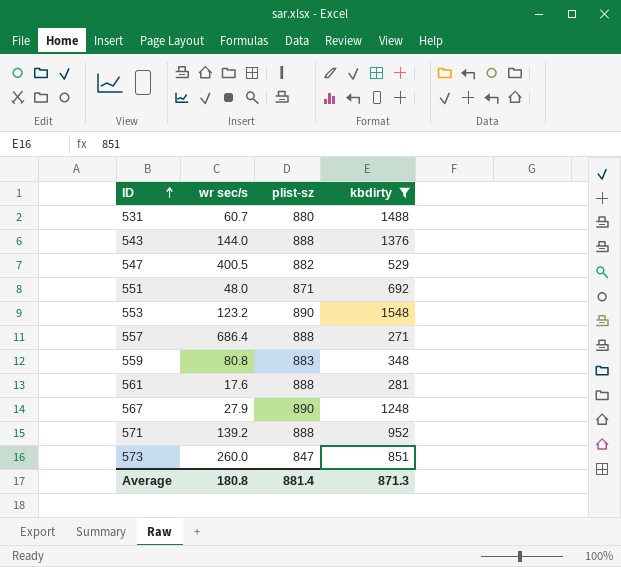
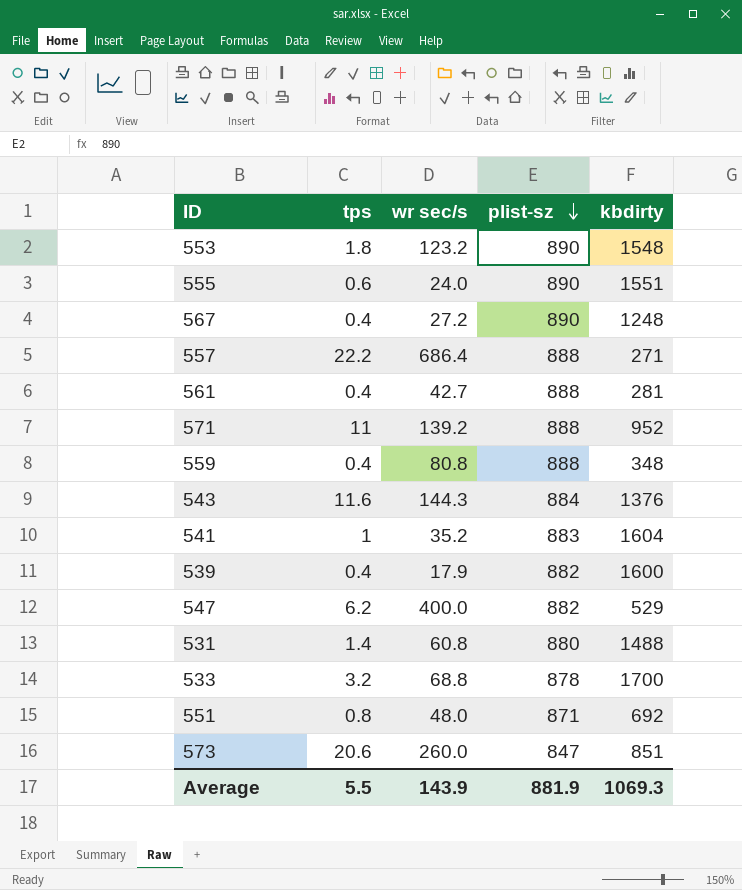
filter: kbdirty <= 1548 -> none
row order: ID ascending -> plist-sz descending
column tps | position: none -> 2
567 | wr sec/s: 27.9 -> 27.2
561 | wr sec/s: 17.6 -> 42.7
559 | plist-sz: 883 -> 888
543 | wr sec/s: 144.0 -> 144.3
543 | plist-sz: 888 -> 884
547 | wr sec/s: 400.5 -> 400.0
531 | wr sec/s: 60.7 -> 60.8
Average | wr sec/s: 180.8 -> 143.9
Average | plist-sz: 881.4 -> 881.9
Average | kbdirty: 871.3 -> 1069.3

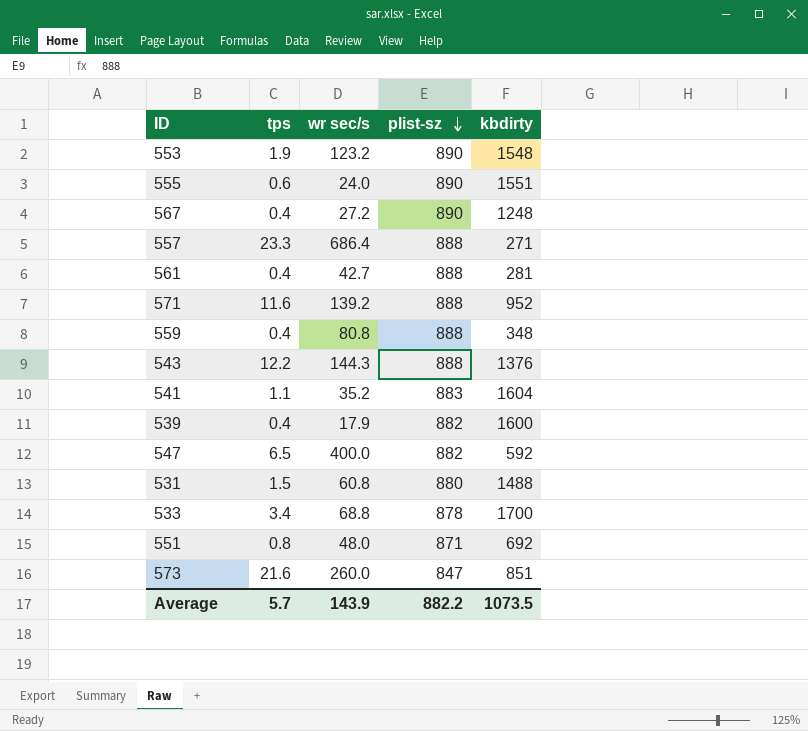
553 | tps: 1.8 -> 1.9
557 | tps: 22.2 -> 23.3
571 | tps: 11 -> 11.6
543 | tps: 11.6 -> 12.2
543 | plist-sz: 884 -> 888
541 | tps: 1 -> 1.1
547 | tps: 6.2 -> 6.5
547 | kbdirty: 529 -> 592
531 | tps: 1.4 -> 1.5
533 | tps: 3.2 -> 3.4
573 | tps: 20.6 -> 21.6
Average | tps: 5.5 -> 5.7
Average | plist-sz: 881.9 -> 882.2
Average | kbdirty: 1069.3 -> 1073.5

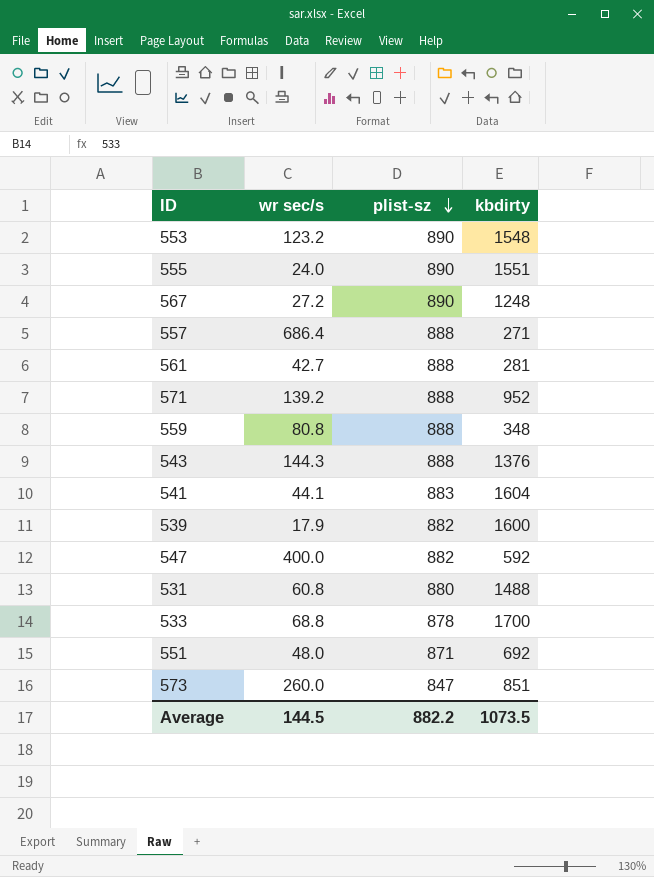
column tps | position: 2 -> none
541 | wr sec/s: 35.2 -> 44.1
Average | wr sec/s: 143.9 -> 144.5

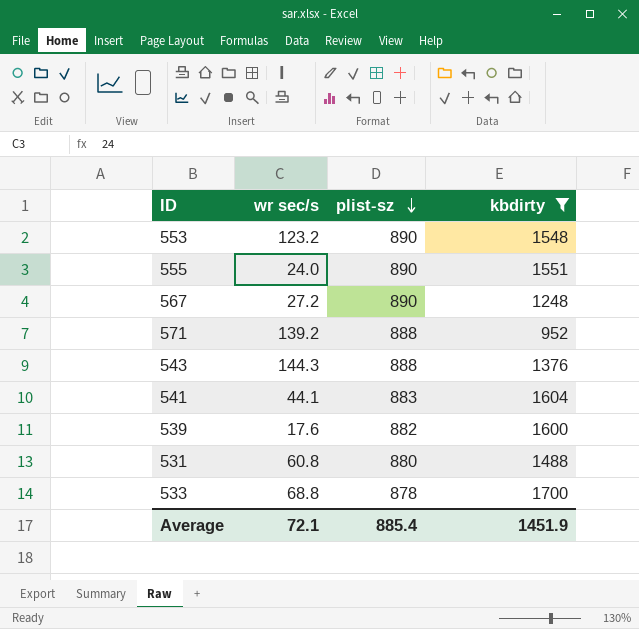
filter: none -> kbdirty >= 952
539 | wr sec/s: 17.9 -> 17.6
Average | wr sec/s: 144.5 -> 72.1
Average | plist-sz: 882.2 -> 885.4
Average | kbdirty: 1073.5 -> 1451.9

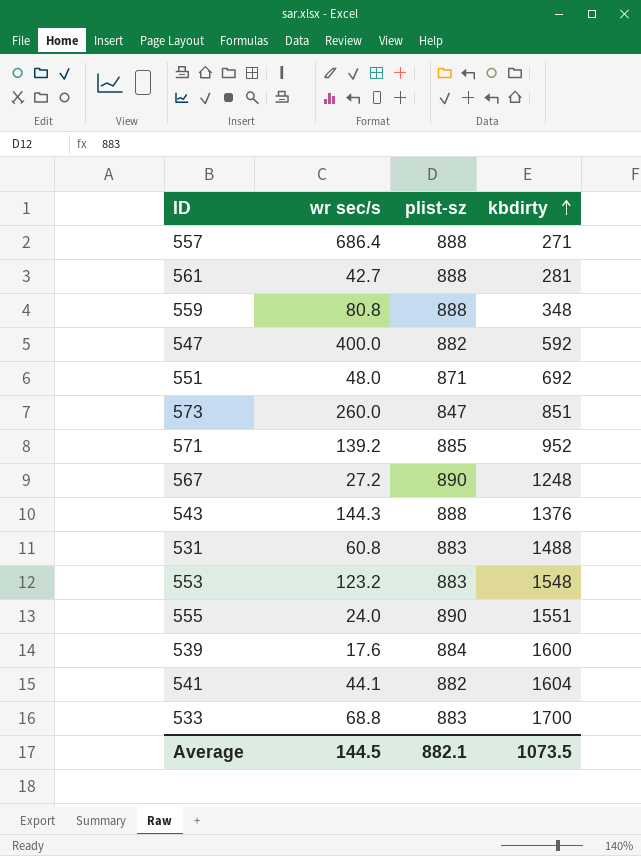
filter: kbdirty >= 952 -> none
row order: plist-sz descending -> kbdirty ascending
571 | plist-sz: 888 -> 885
531 | plist-sz: 880 -> 883
553 | plist-sz: 890 -> 883
539 | plist-sz: 882 -> 884
541 | plist-sz: 883 -> 882
533 | plist-sz: 878 -> 883
Average | wr sec/s: 72.1 -> 144.5
Average | plist-sz: 885.4 -> 882.1
Average | kbdirty: 1451.9 -> 1073.5

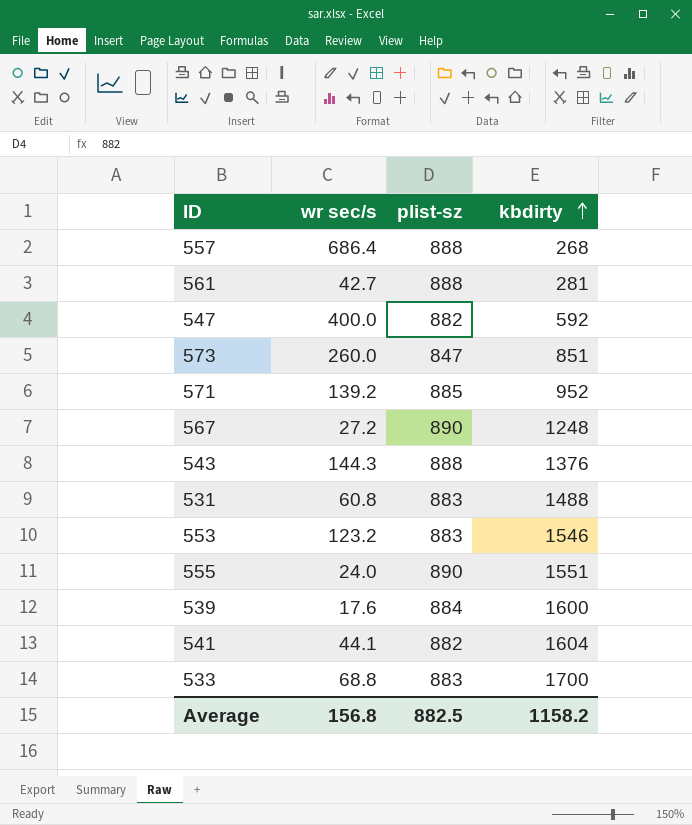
row 559: 80.8 | 888 | 348 -> none
row 551: 48.0 | 871 | 692 -> none
557 | kbdirty: 271 -> 268
553 | kbdirty: 1548 -> 1546
Average | wr sec/s: 144.5 -> 156.8
Average | plist-sz: 882.1 -> 882.5
Average | kbdirty: 1073.5 -> 1158.2

